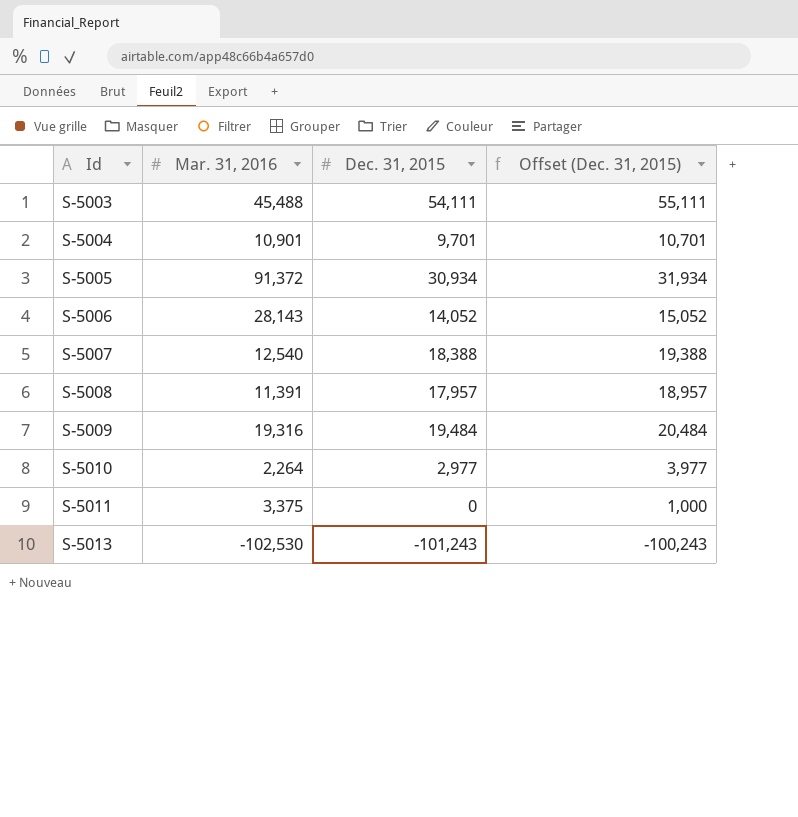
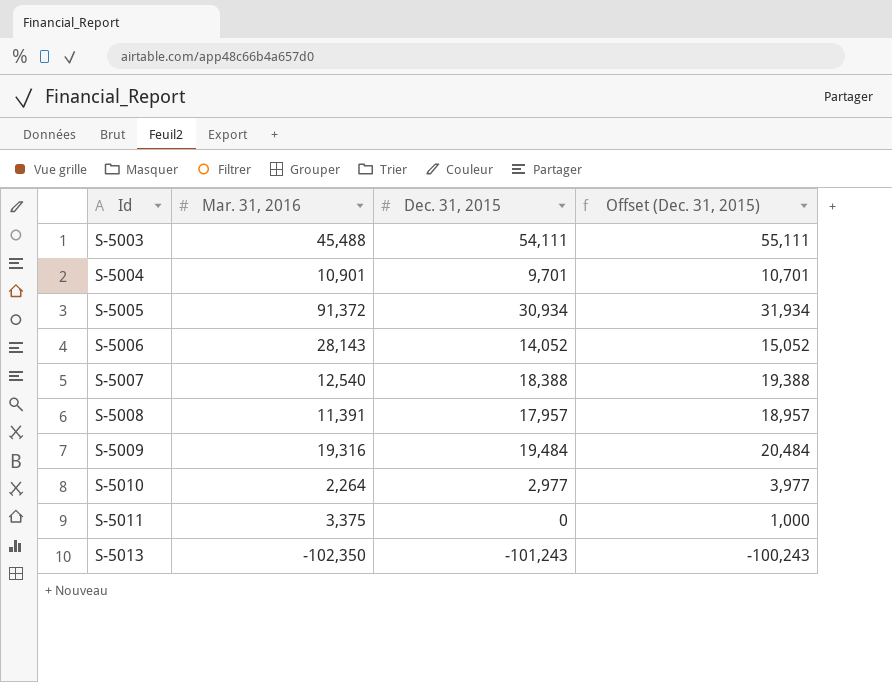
S-5013 | Mar. 31, 2016: -102,530 -> -102,350

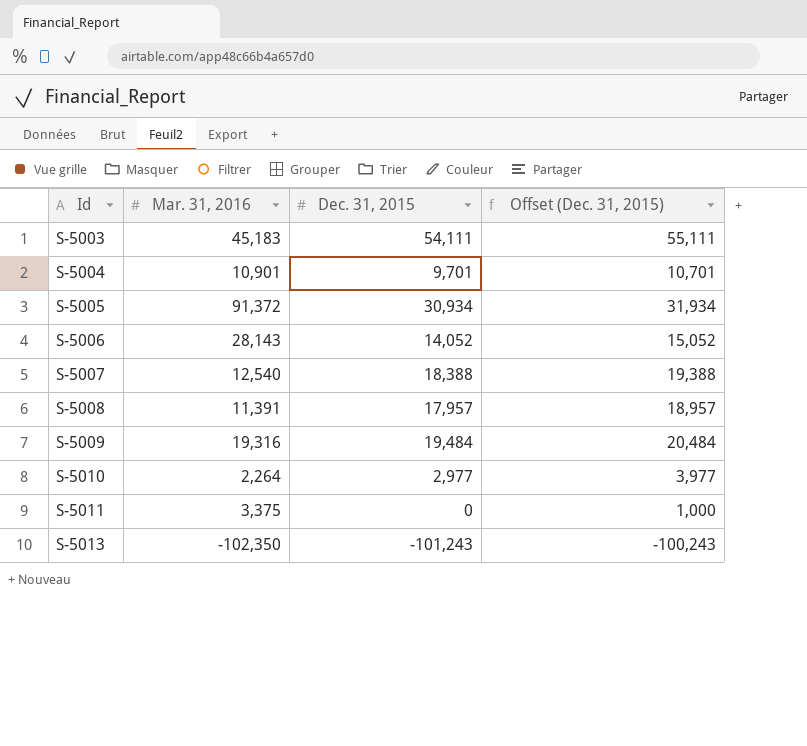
S-5003 | Mar. 31, 2016: 45,488 -> 45,183

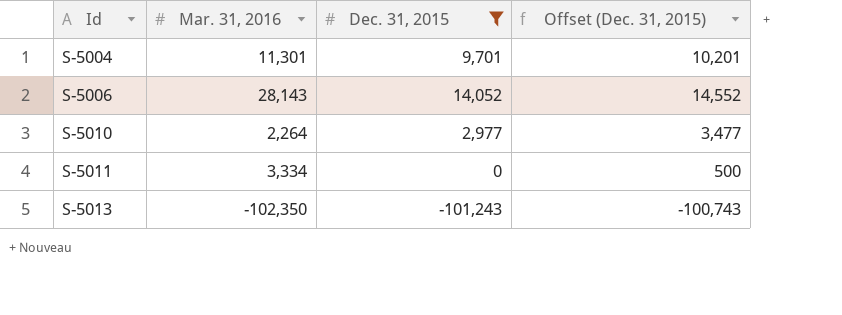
filter: none -> Dec. 31, 2015 <= 14,052
column Offset (Dec. 31, 2015) | formula: [Dec. 31, 2015] + 1000 -> [Dec. 31, 2015] + 500
S-5004 | Mar. 31, 2016: 10,901 -> 11,301
S-5011 | Mar. 31, 2016: 3,375 -> 3,334

